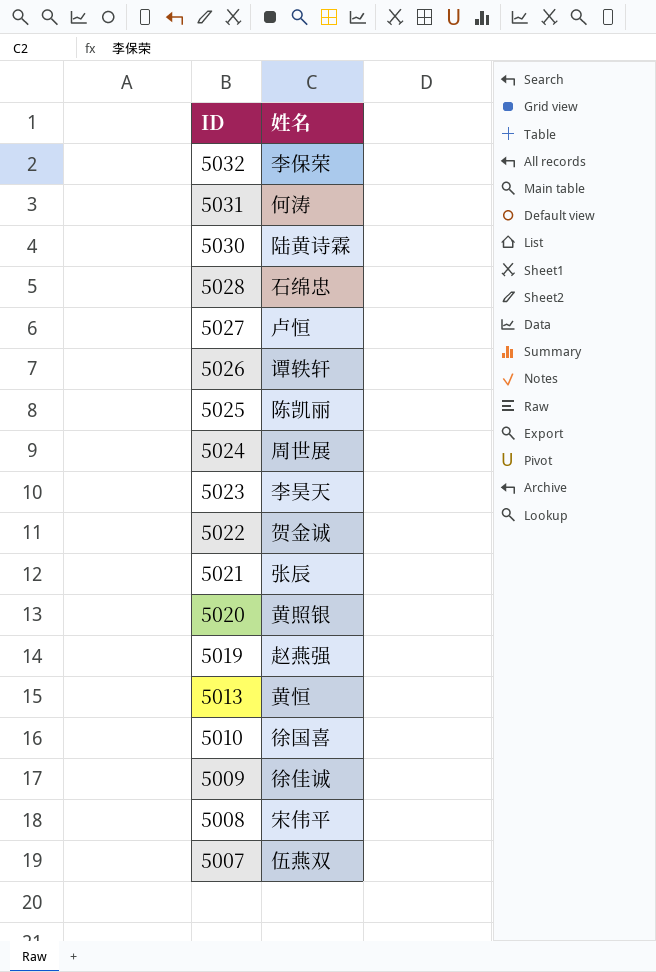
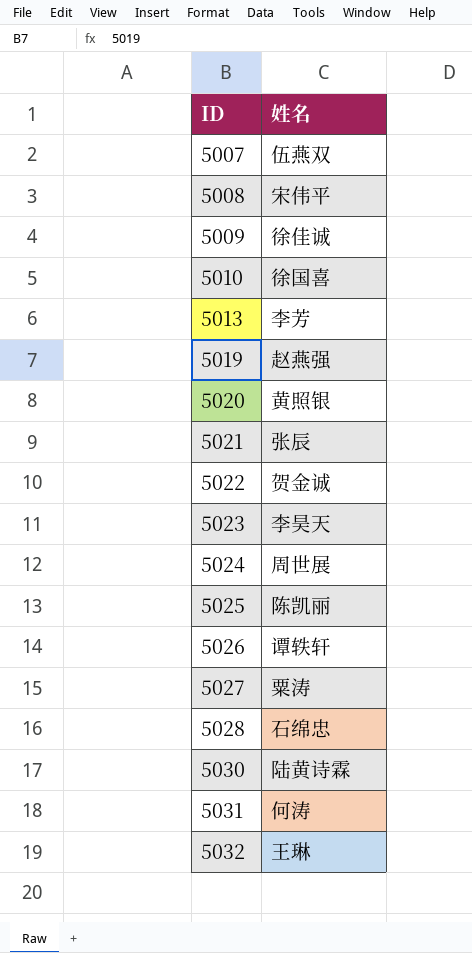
row order: ID descending -> ID ascending
5013 | 姓名: 黄恒 -> 李芳
5027 | 姓名: 卢恒 -> 粟涛
5032 | 姓名: 李保荣 -> 王琳

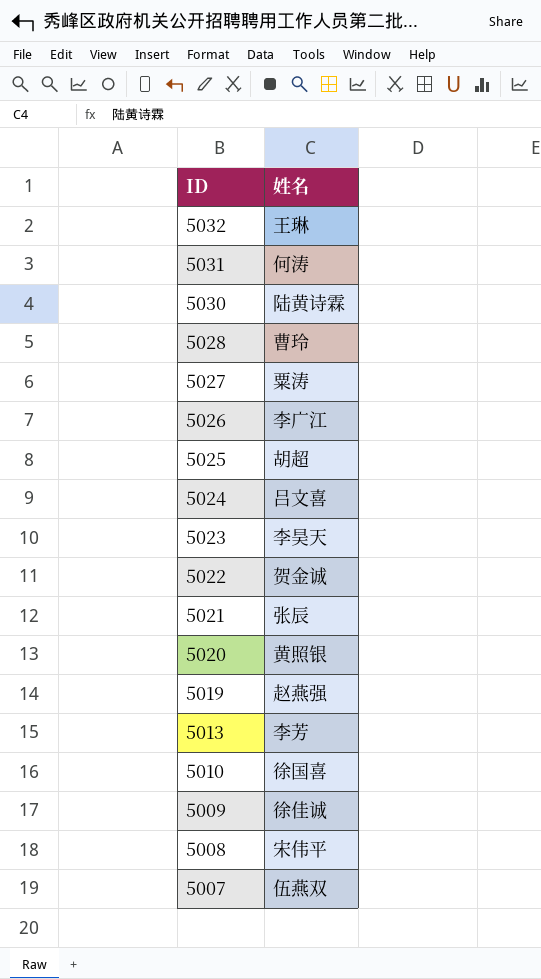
row order: ID ascending -> ID descending
5028 | 姓名: 石绵忠 -> 曹玲
5026 | 姓名: 谭轶轩 -> 李广江
5025 | 姓名: 陈凯丽 -> 胡超
5024 | 姓名: 周世展 -> 吕文喜

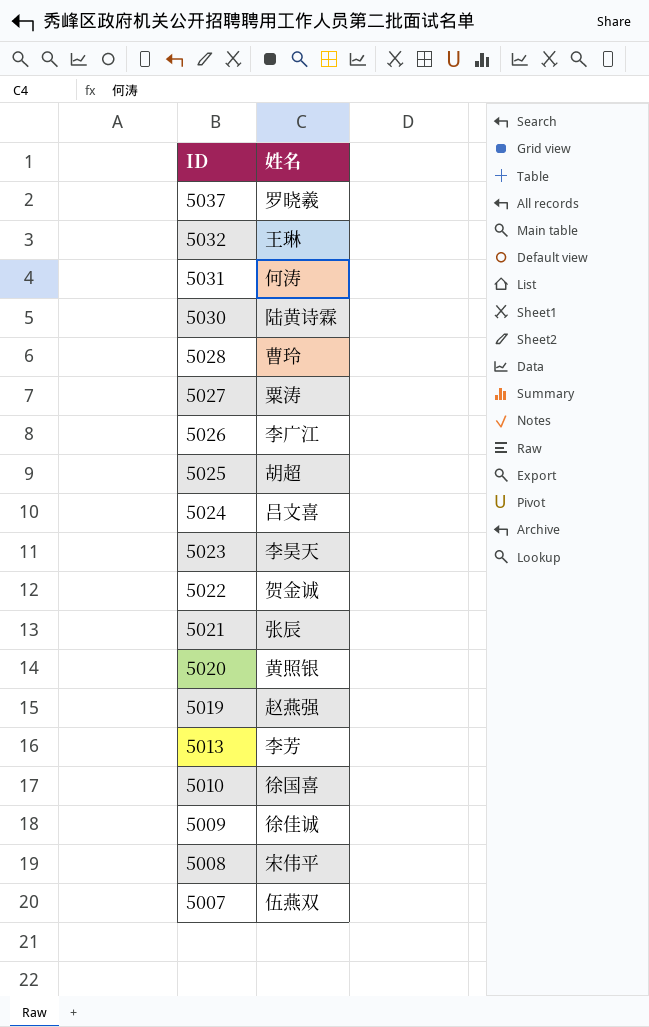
row 5037: none -> 罗晓羲

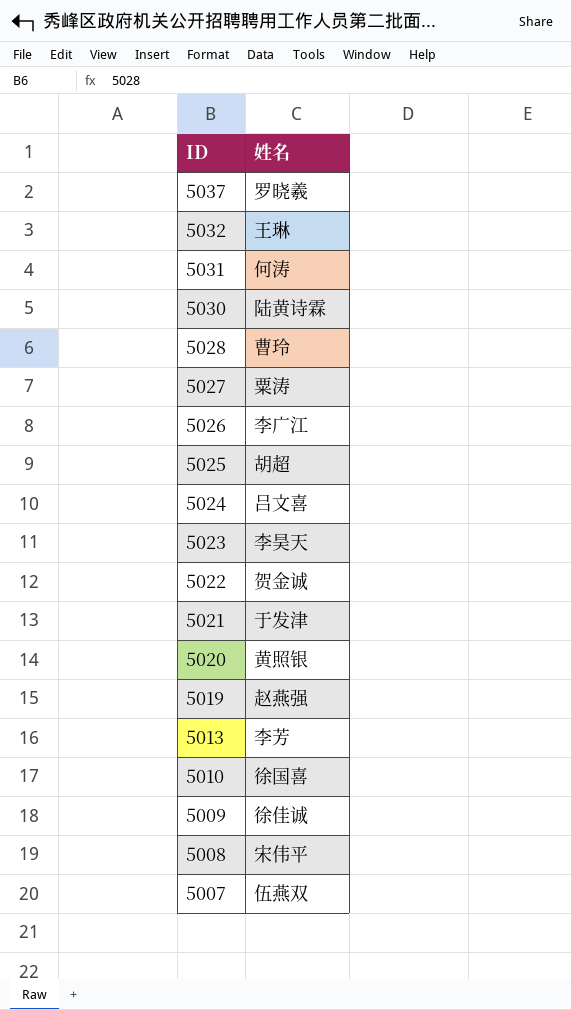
5021 | 姓名: 张辰 -> 于发津

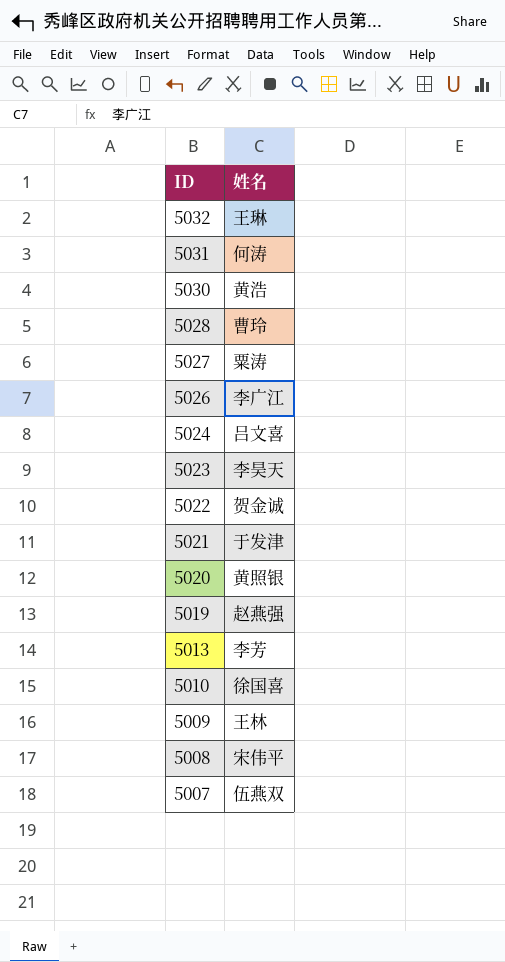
row 5037: 罗晓羲 -> none
row 5025: 胡超 -> none
5030 | 姓名: 陆黄诗霖 -> 黄浩
5009 | 姓名: 徐佳诚 -> 王林

